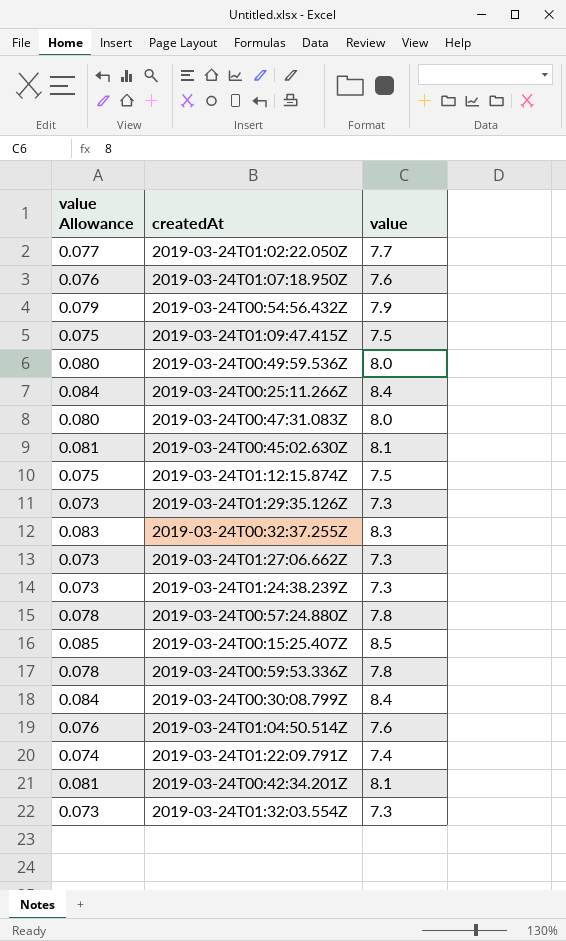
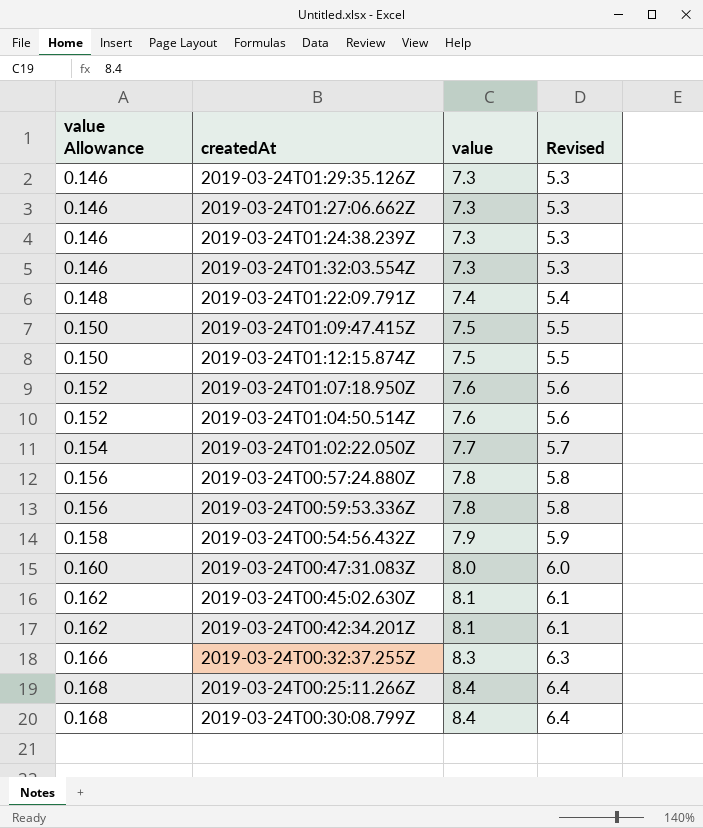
row order: none -> value Allowance ascending
column value Allowance | formula: [value] * 0.01 -> [value] * 0.02
column Revised | formula: none -> [value] - 2
row 2019-03-24T00:49:59.536Z: 0.080 | 8.0 -> none
row 2019-03-24T00:15:25.407Z: 0.085 | 8.5 -> none

